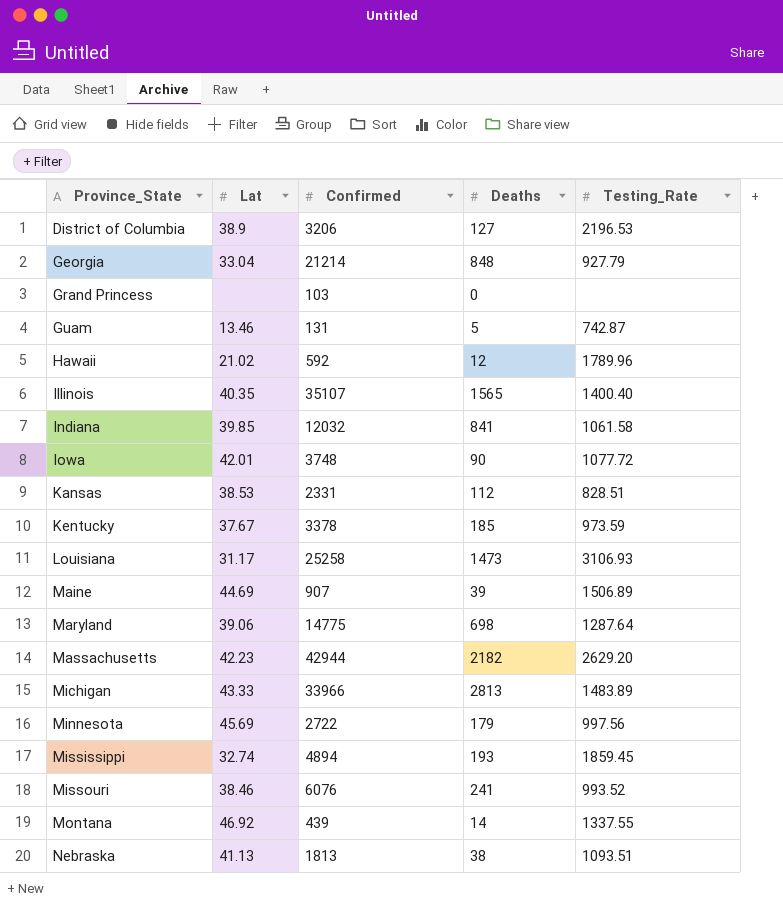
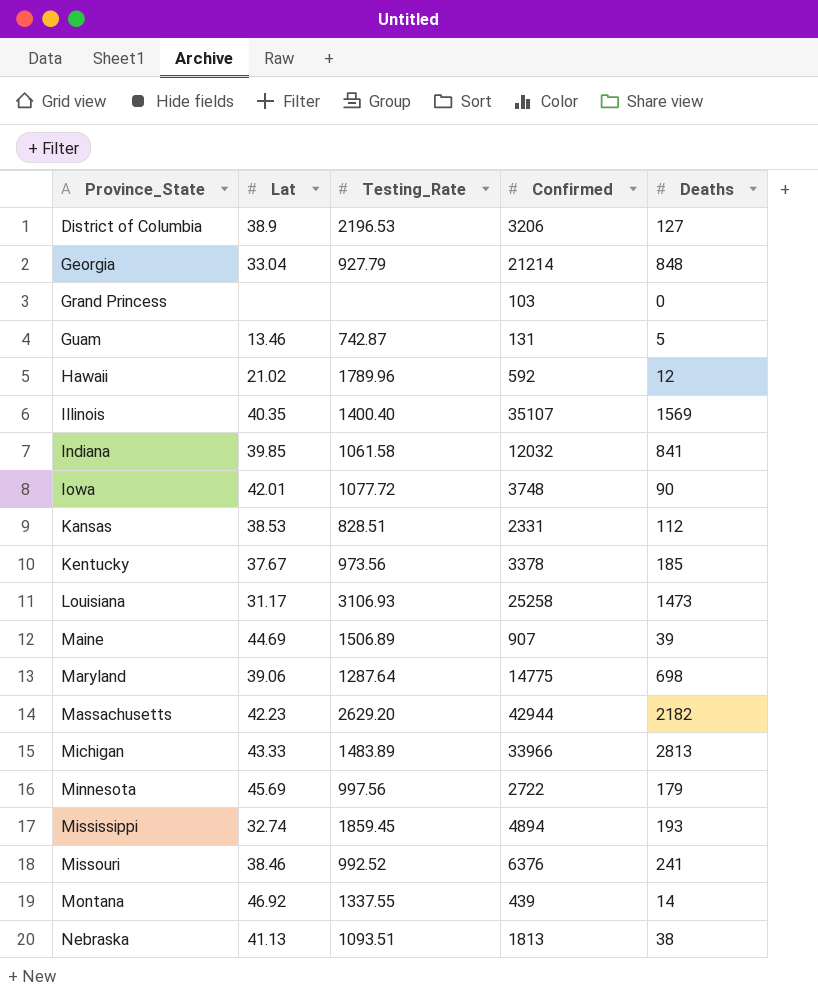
column Testing_Rate | position: 5 -> 3
Illinois | Deaths: 1565 -> 1569
Kentucky | Testing_Rate: 973.59 -> 973.56
Missouri | Testing_Rate: 993.52 -> 992.52
Missouri | Confirmed: 6076 -> 6376

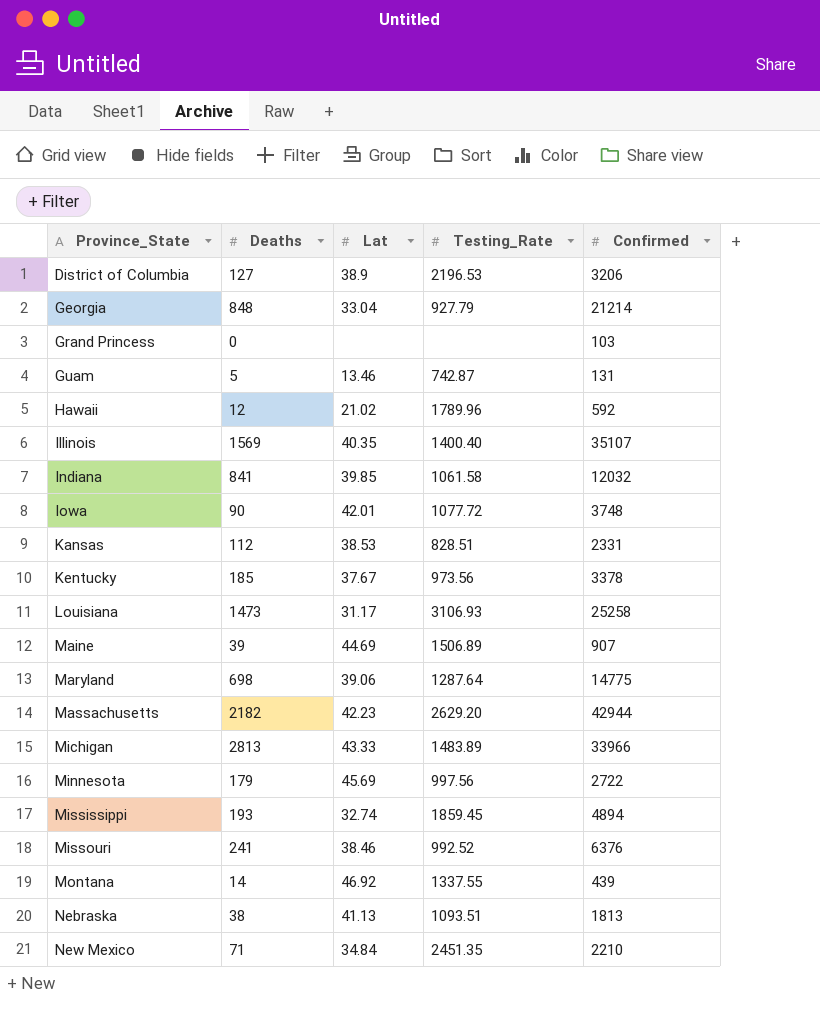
column Deaths | position: 5 -> 2
row New Mexico: none -> 71 | 34.84 | 2451.35 | 2210

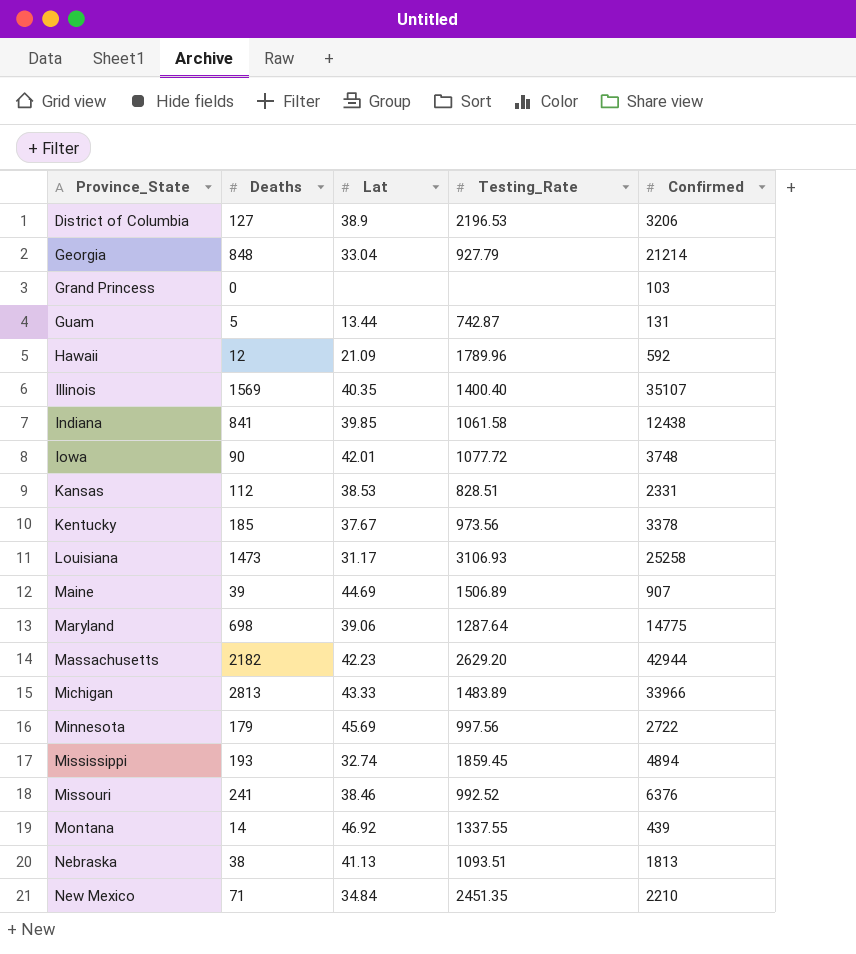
Guam | Lat: 13.46 -> 13.44
Hawaii | Lat: 21.02 -> 21.09
Indiana | Confirmed: 12032 -> 12438

